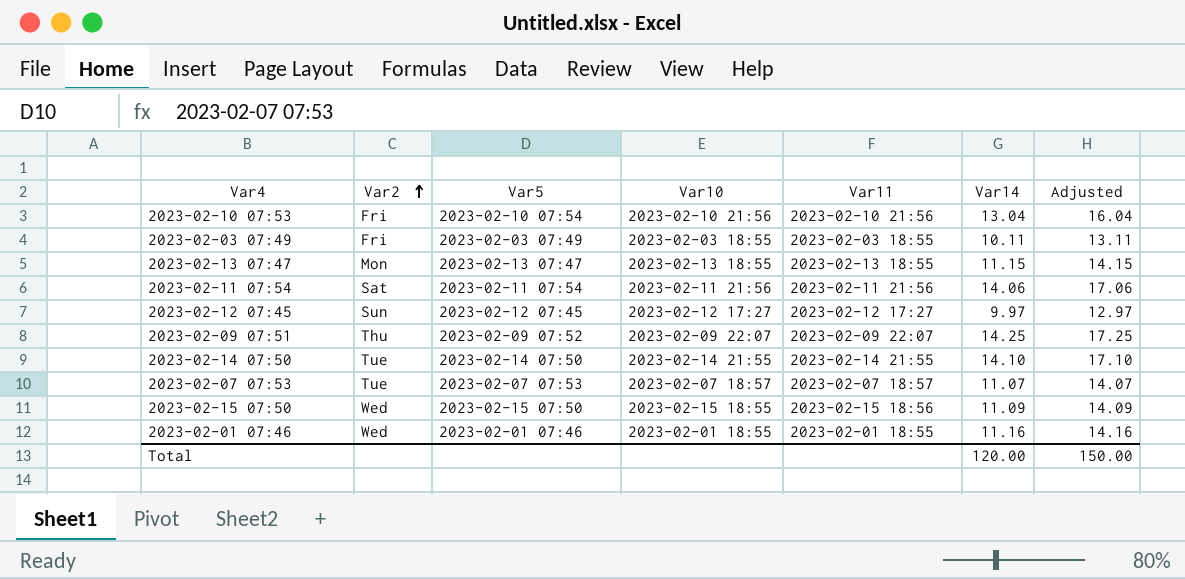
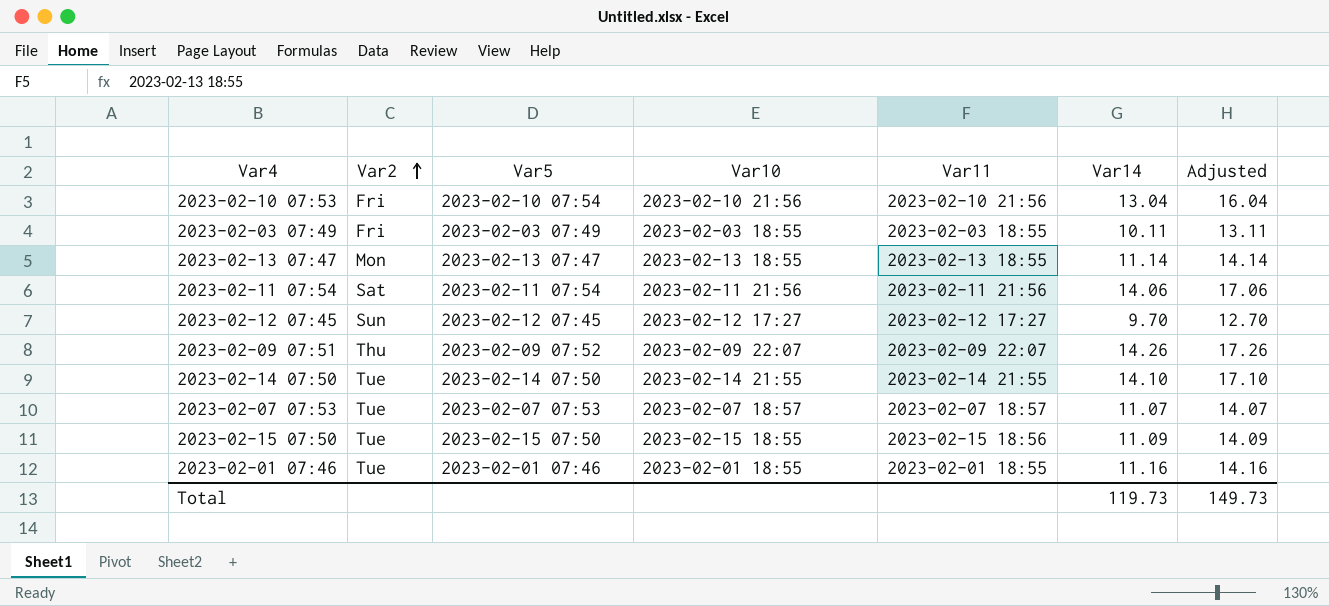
2023-02-13 07:47 | Var14: 11.15 -> 11.14
2023-02-13 07:47 | Adjusted: 14.15 -> 14.14
2023-02-12 07:45 | Var14: 9.97 -> 9.70
2023-02-12 07:45 | Adjusted: 12.97 -> 12.70
2023-02-09 07:51 | Var14: 14.25 -> 14.26
2023-02-09 07:51 | Adjusted: 17.25 -> 17.26
2023-02-15 07:50 | Var2: Wed -> Tue
2023-02-01 07:46 | Var2: Wed -> Tue
Total | Var14: 120.00 -> 119.73
Total | Adjusted: 150.00 -> 149.73

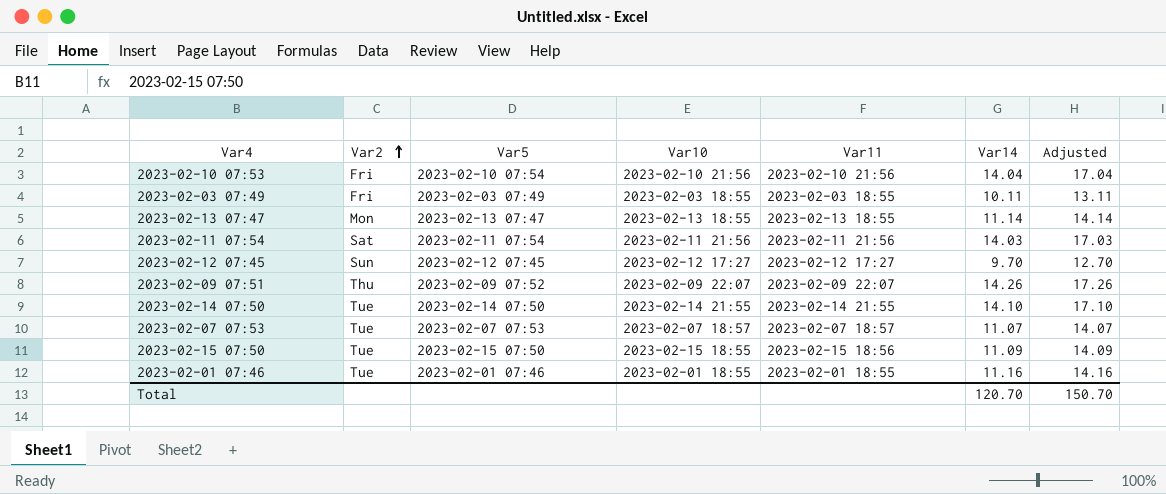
2023-02-10 07:53 | Var14: 13.04 -> 14.04
2023-02-10 07:53 | Adjusted: 16.04 -> 17.04
2023-02-11 07:54 | Var14: 14.06 -> 14.03
2023-02-11 07:54 | Adjusted: 17.06 -> 17.03
Total | Var14: 119.73 -> 120.70
Total | Adjusted: 149.73 -> 150.70

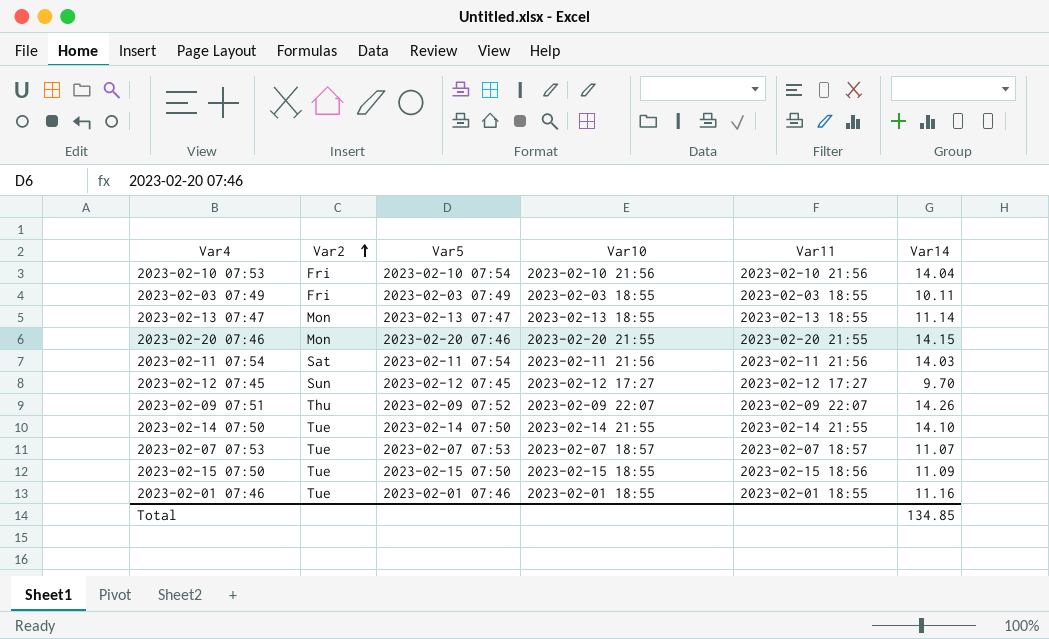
column Adjusted | formula: [Var14] + 3 -> none
row 2023-02-20 07:46: none -> Mon | 2023-02-20 07:46 | 2023-02-20 21:55 | 2023-02-20 21:55 | 14.15
Total | Var14: 120.70 -> 134.85

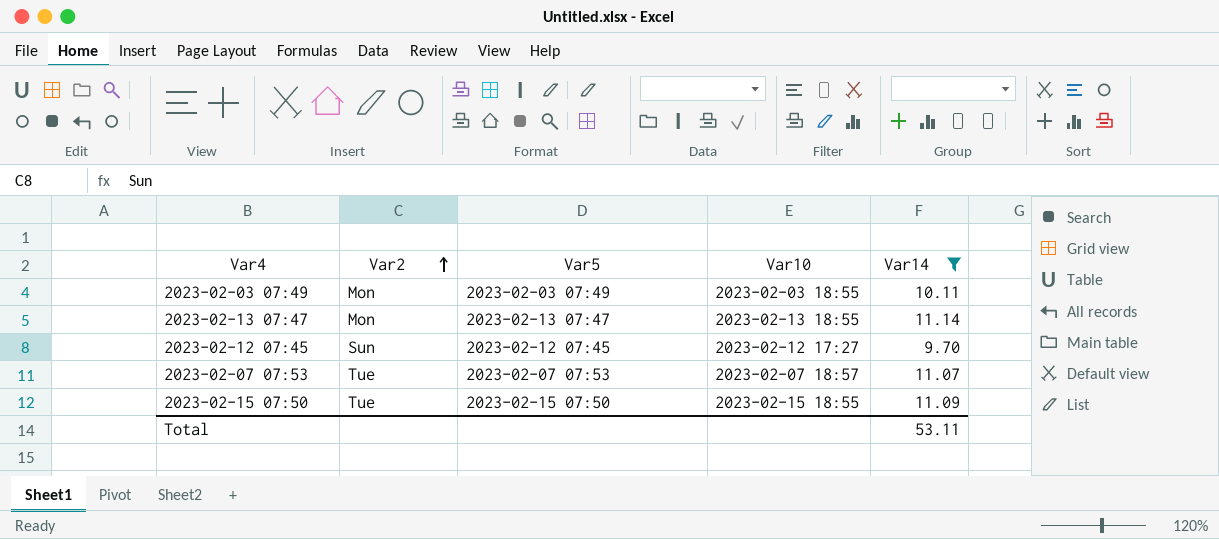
filter: none -> Var14 <= 11.14
column Var11 | position: 5 -> none
2023-02-03 07:49 | Var2: Fri -> Mon
Total | Var14: 134.85 -> 53.11

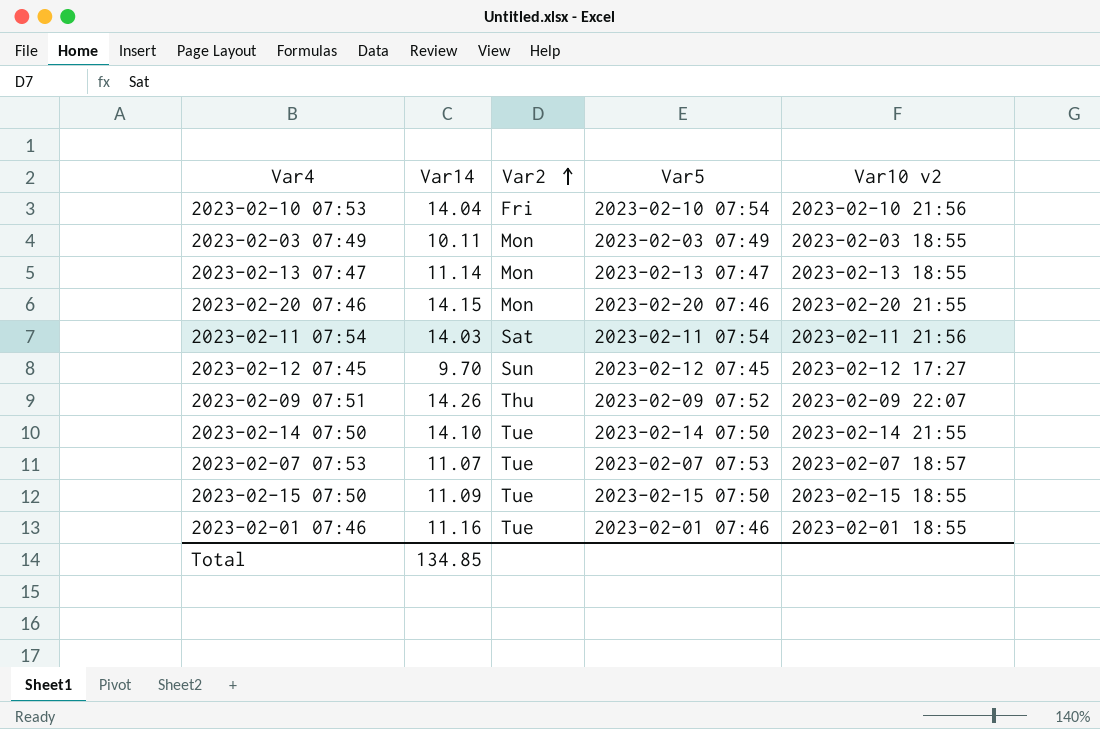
filter: Var14 <= 11.14 -> none
column Var14 | position: 5 -> 2
column name: Var10 -> Var10 v2
Total | Var14: 53.11 -> 134.85

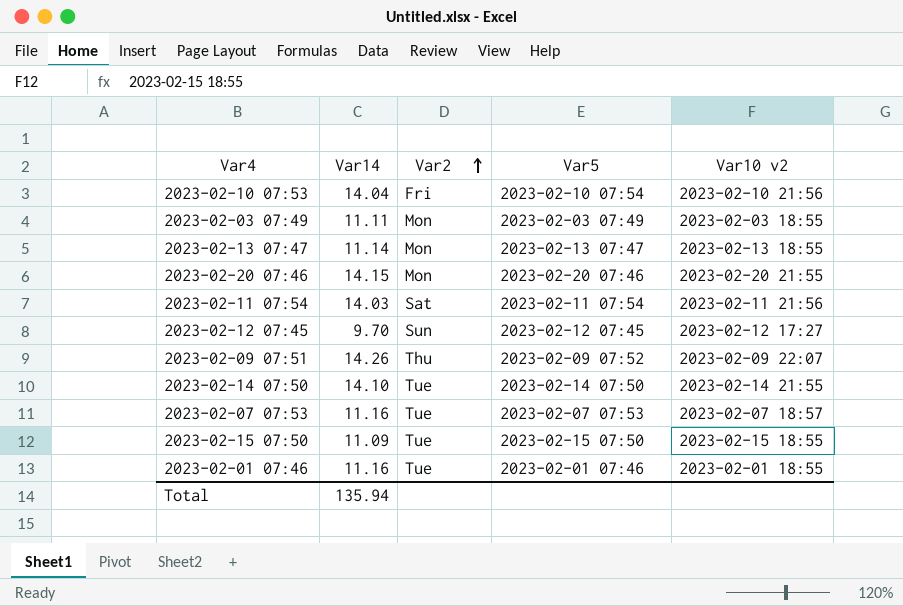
2023-02-03 07:49 | Var14: 10.11 -> 11.11
2023-02-07 07:53 | Var14: 11.07 -> 11.16
Total | Var14: 134.85 -> 135.94

